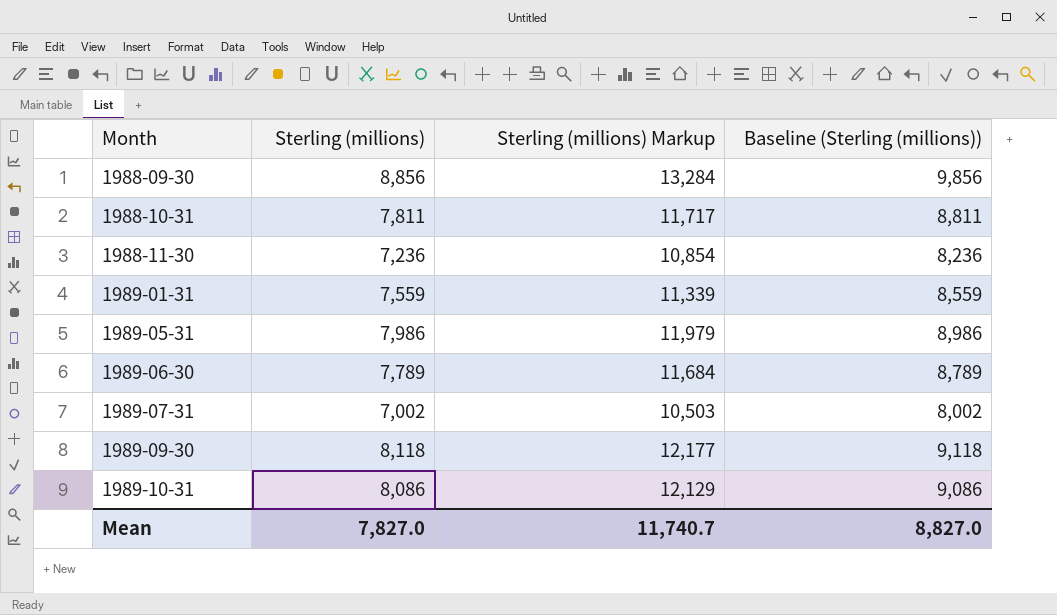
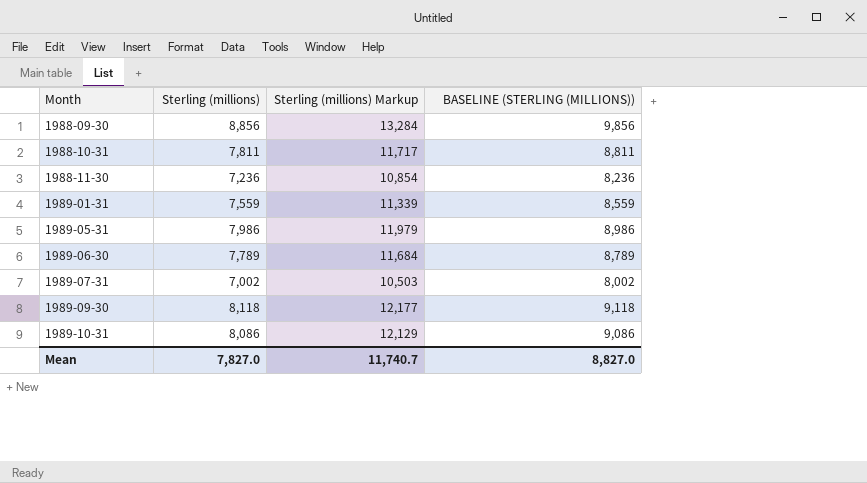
column name: Baseline (Sterling (millions)) -> BASELINE (STERLING (MILLIONS))

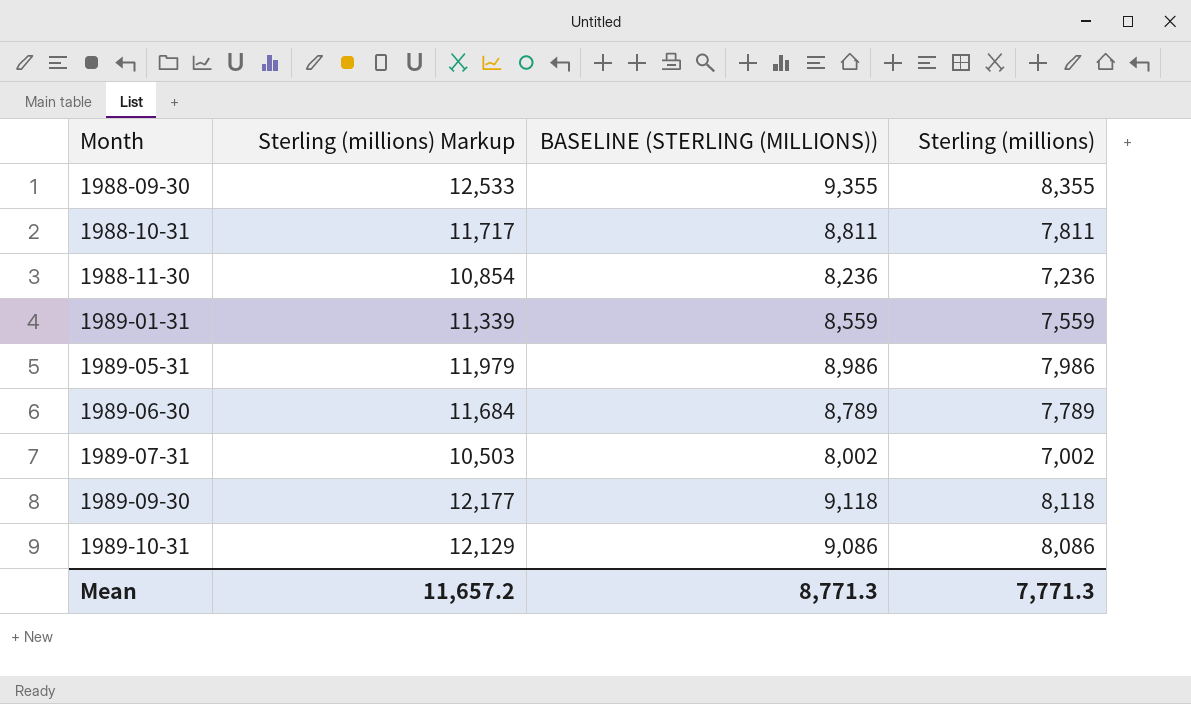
column Sterling (millions) | position: 2 -> 4
1988-09-30 | Sterling (millions) Markup: 13,284 -> 12,533
1988-09-30 | BASELINE (STERLING (MILLIONS)): 9,856 -> 9,355
1988-09-30 | Sterling (millions): 8,856 -> 8,355
Mean | Sterling (millions) Markup: 11,740.7 -> 11,657.2
Mean | BASELINE (STERLING (MILLIONS)): 8,827.0 -> 8,771.3
Mean | Sterling (millions): 7,827.0 -> 7,771.3

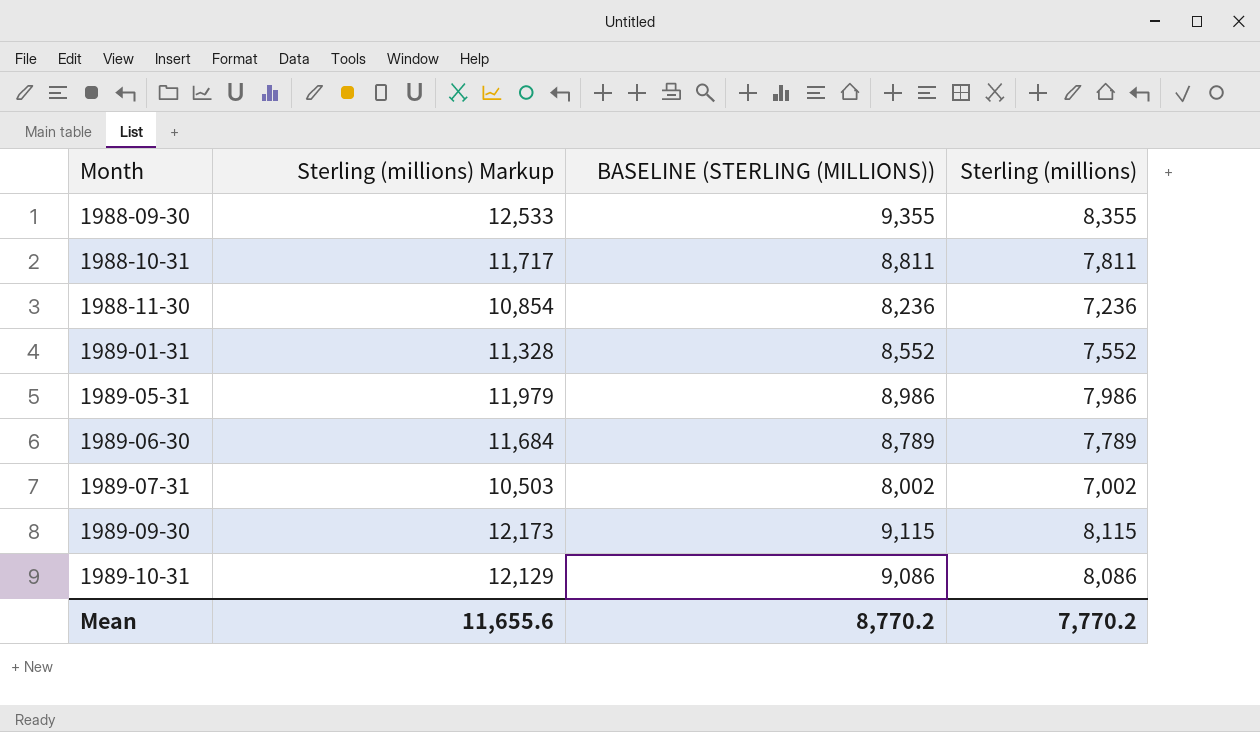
1989-01-31 | Sterling (millions) Markup: 11,339 -> 11,328
1989-01-31 | BASELINE (STERLING (MILLIONS)): 8,559 -> 8,552
1989-01-31 | Sterling (millions): 7,559 -> 7,552
1989-09-30 | Sterling (millions) Markup: 12,177 -> 12,173
1989-09-30 | BASELINE (STERLING (MILLIONS)): 9,118 -> 9,115
1989-09-30 | Sterling (millions): 8,118 -> 8,115
Mean | Sterling (millions) Markup: 11,657.2 -> 11,655.6
Mean | BASELINE (STERLING (MILLIONS)): 8,771.3 -> 8,770.2
Mean | Sterling (millions): 7,771.3 -> 7,770.2

